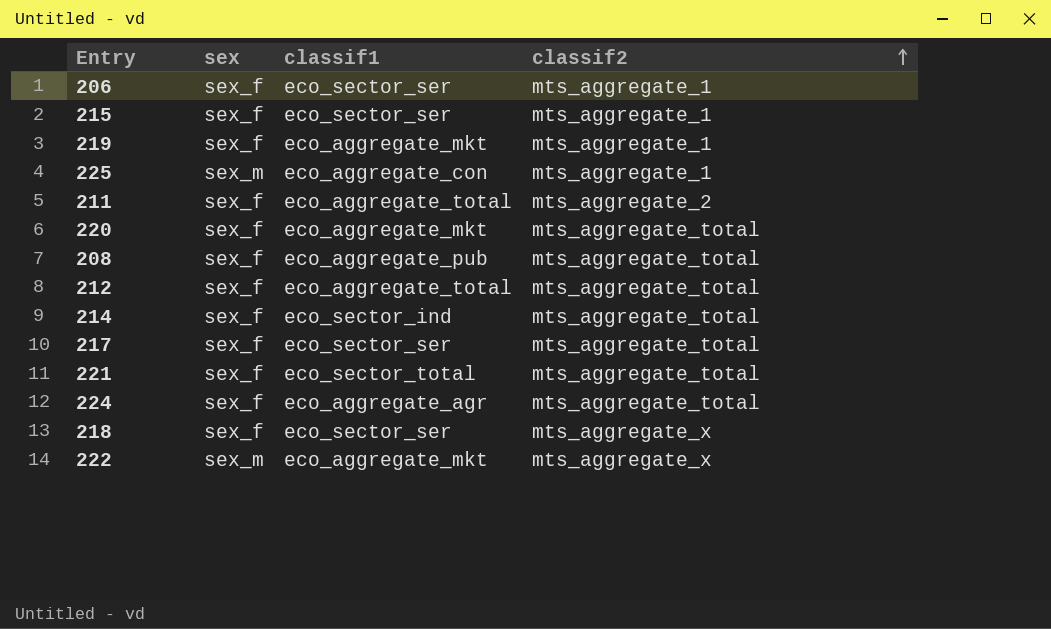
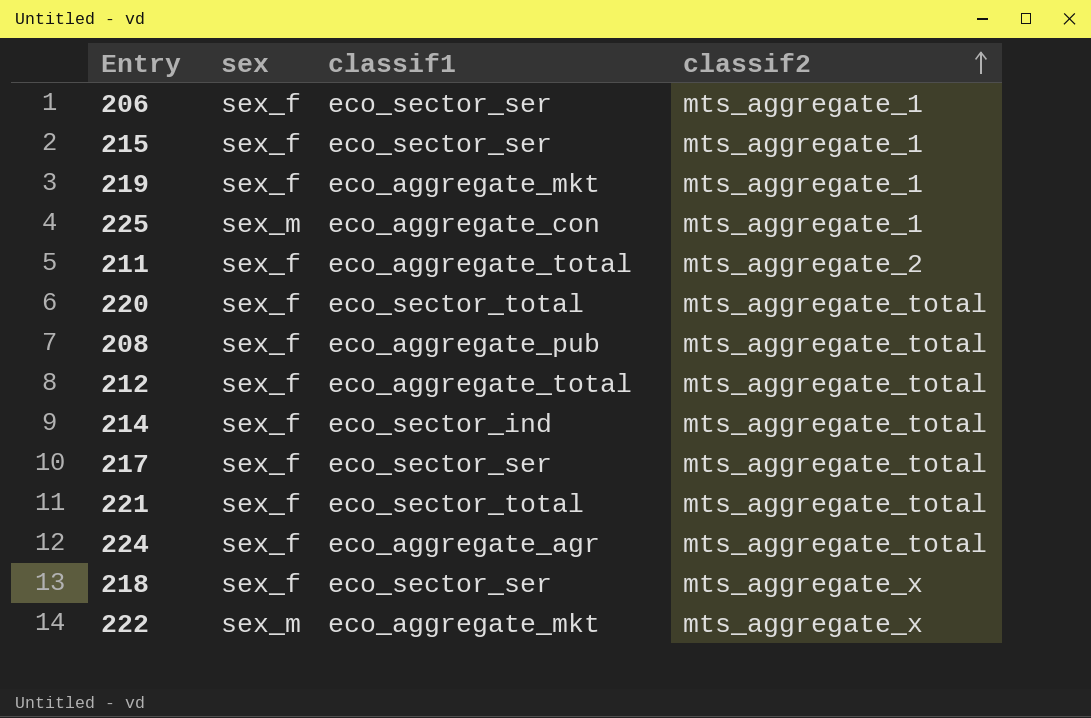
220 | classif1: eco_aggregate_mkt -> eco_sector_total

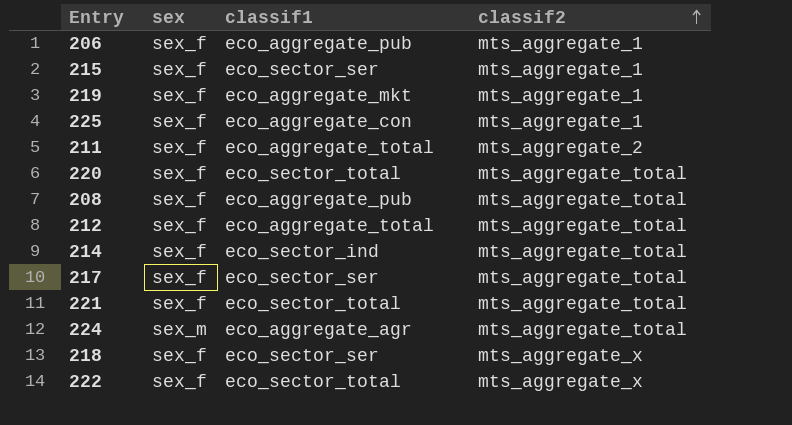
206 | classif1: eco_sector_ser -> eco_aggregate_pub
225 | sex: sex_m -> sex_f
224 | sex: sex_f -> sex_m
222 | sex: sex_m -> sex_f
222 | classif1: eco_aggregate_mkt -> eco_sector_total

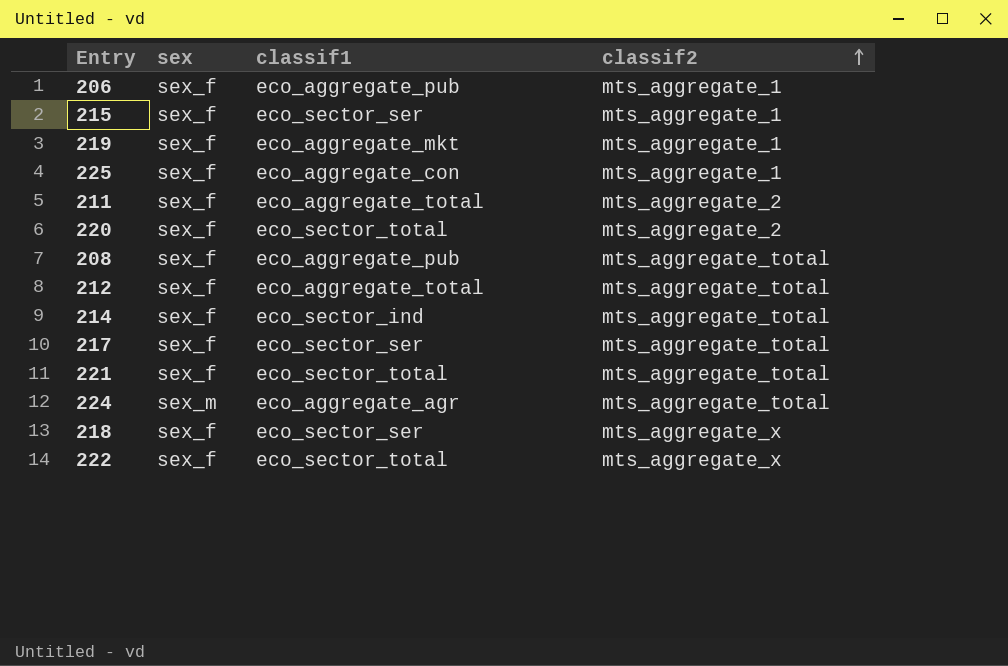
220 | classif2: mts_aggregate_total -> mts_aggregate_2

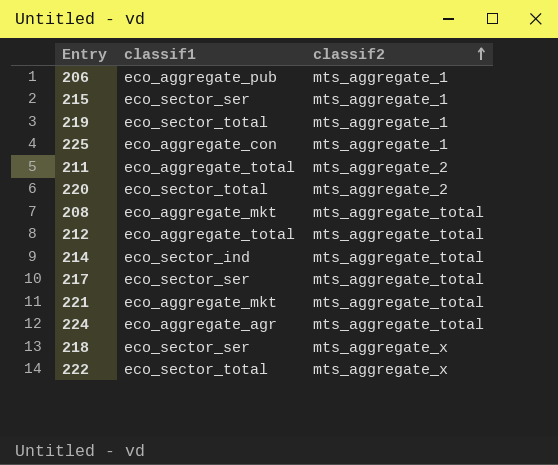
column sex | position: 2 -> none
219 | classif1: eco_aggregate_mkt -> eco_sector_total
208 | classif1: eco_aggregate_pub -> eco_aggregate_mkt
221 | classif1: eco_sector_total -> eco_aggregate_mkt

